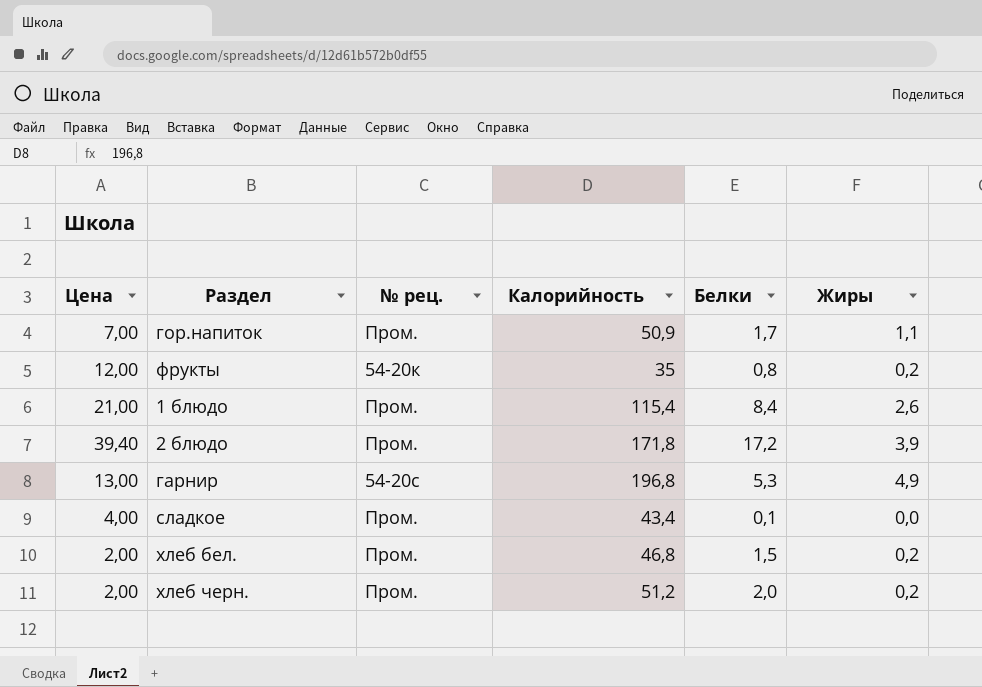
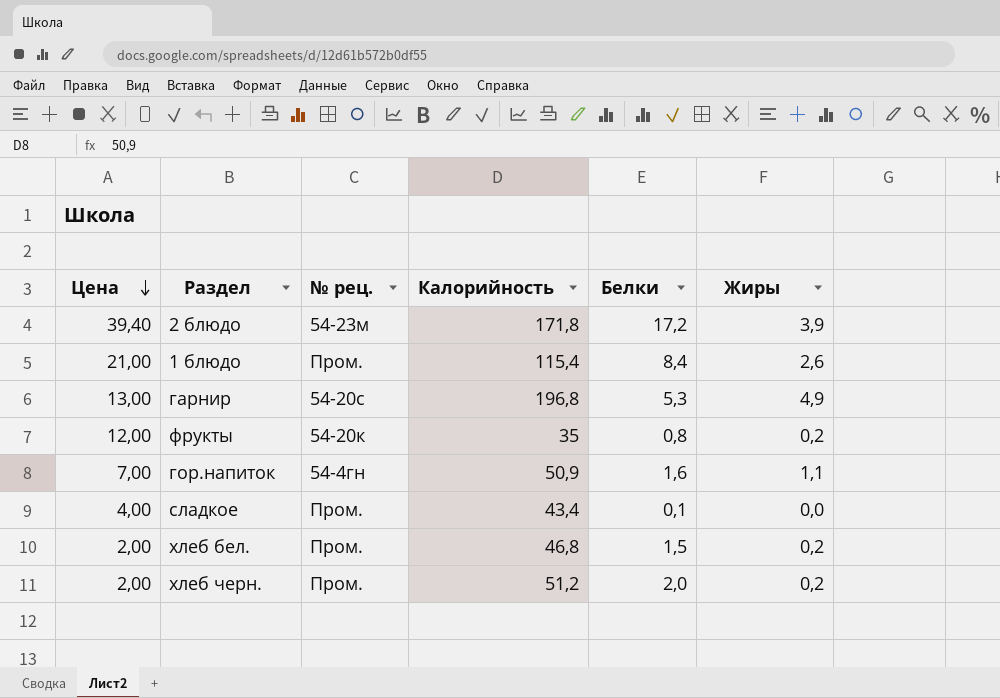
row order: none -> Цена descending
2 блюдо | № рец.: Пром. -> 54-23м
гор.напиток | № рец.: Пром. -> 54-4гн
гор.напиток | Белки: 1,7 -> 1,6

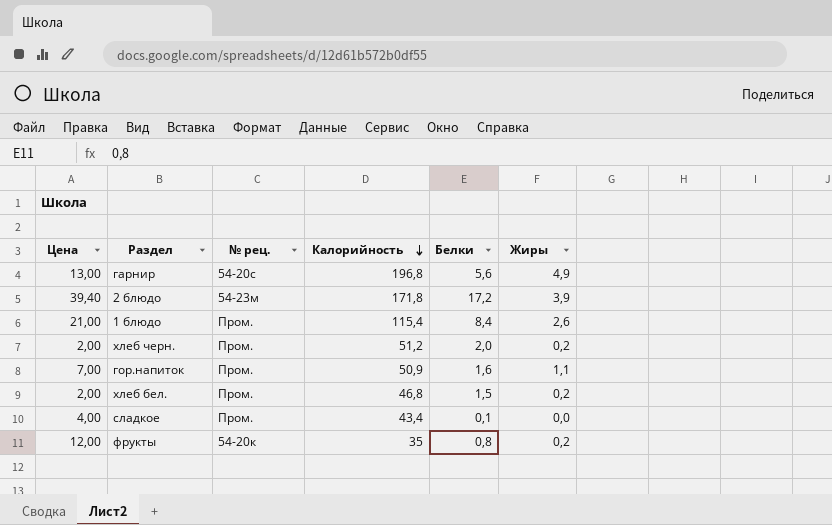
row order: Цена descending -> Калорийность descending
гарнир | Белки: 5,3 -> 5,6
гор.напиток | № рец.: 54-4гн -> Пром.

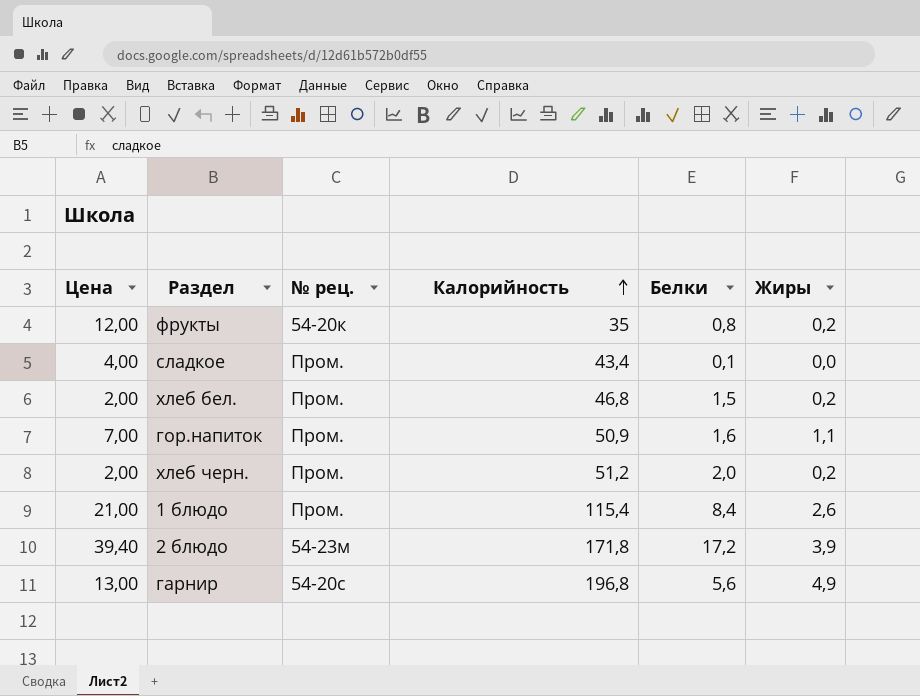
row order: Калорийность descending -> Калорийность ascending

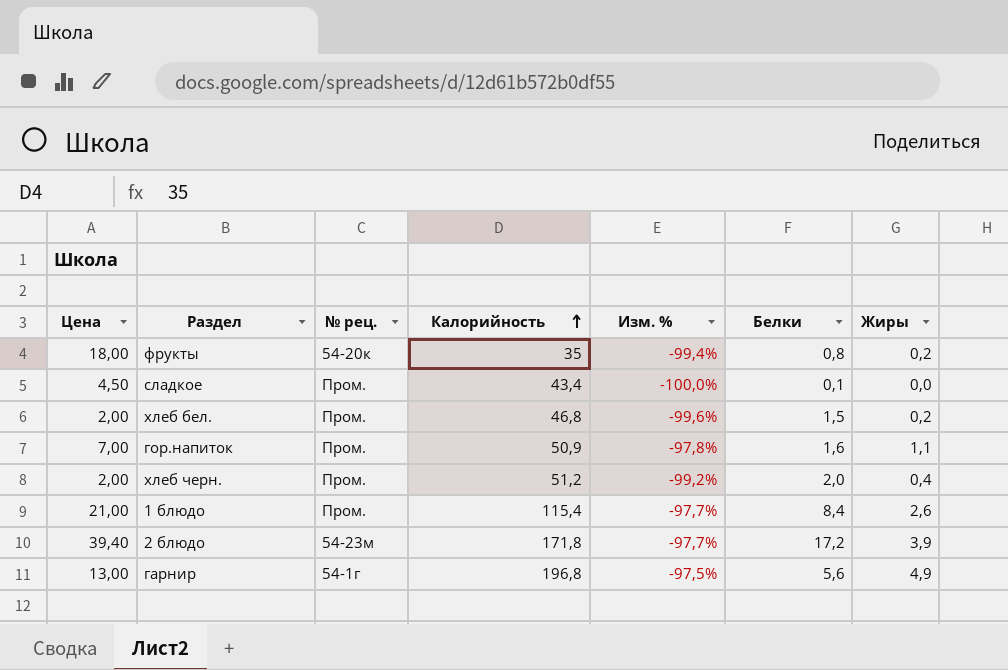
column Изм. % | formula: none -> ([Жиры] - [Калорийность]) / [Калорийность]
фрукты | Цена: 12,00 -> 18,00
сладкое | Цена: 4,00 -> 4,50
хлеб черн. | Жиры: 0,2 -> 0,4
гарнир | № рец.: 54-20с -> 54-1г

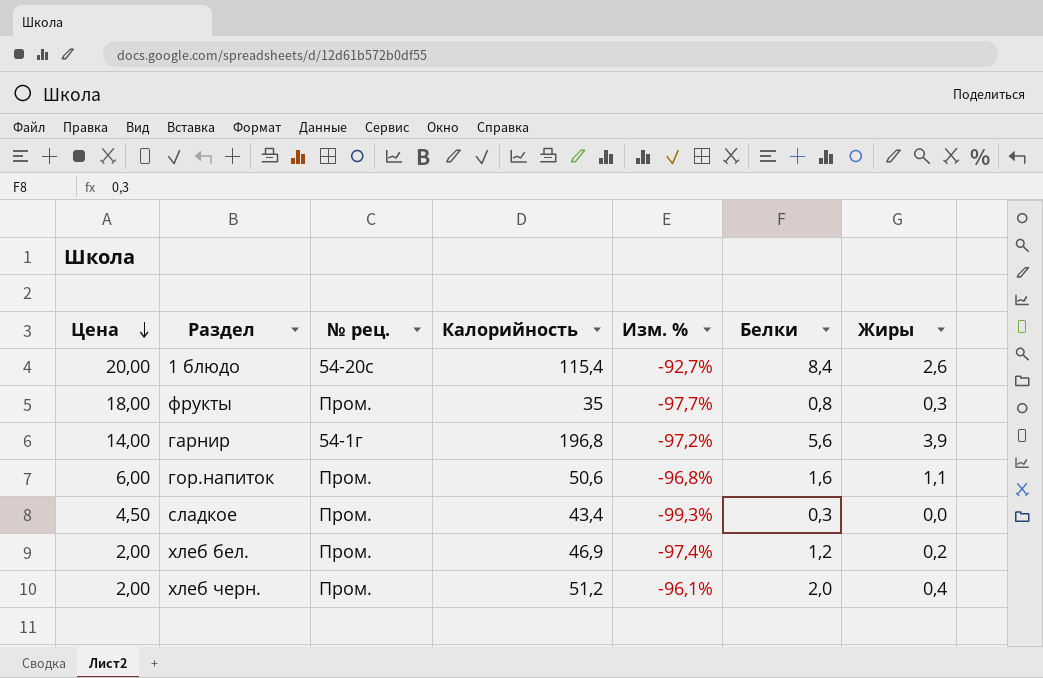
row order: Калорийность ascending -> Цена descending
column Изм. % | formula: ([Жиры] - [Калорийность]) / [Калорийность] -> ([Белки] - [Калорийность]) / [Калорийность]
row 2 блюдо: 39,40 | 54-23м | 171,8 | -97,7% | 17,2 | 3,9 -> none
1 блюдо | Цена: 21,00 -> 20,00
1 блюдо | № рец.: Пром. -> 54-20с
фрукты | № рец.: 54-20к -> Пром.
фрукты | Жиры: 0,2 -> 0,3
гарнир | Цена: 13,00 -> 14,00
гарнир | Жиры: 4,9 -> 3,9
гор.напиток | Цена: 7,00 -> 6,00
гор.напиток | Калорийность: 50,9 -> 50,6
сладкое | Белки: 0,1 -> 0,3
хлеб бел. | Калорийность: 46,8 -> 46,9
хлеб бел. | Белки: 1,5 -> 1,2

